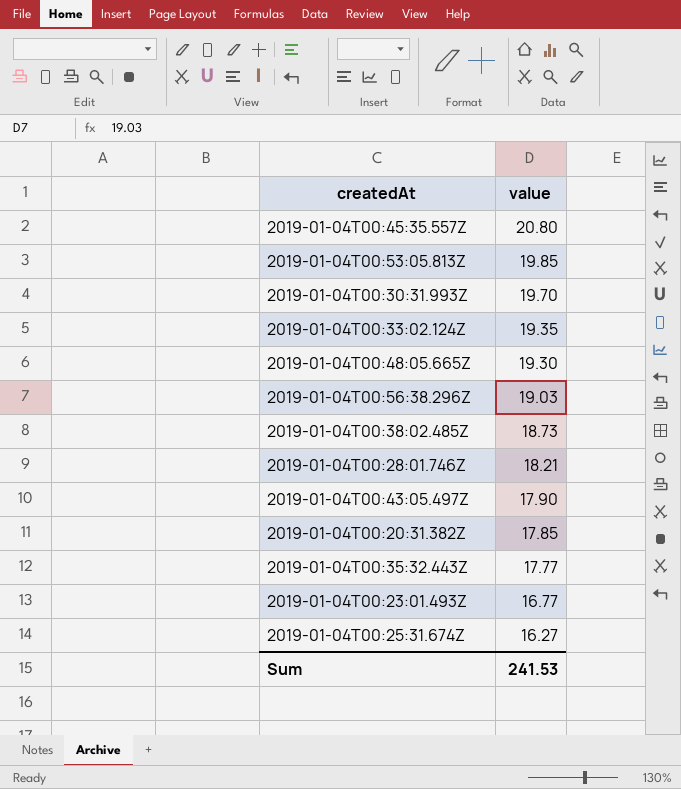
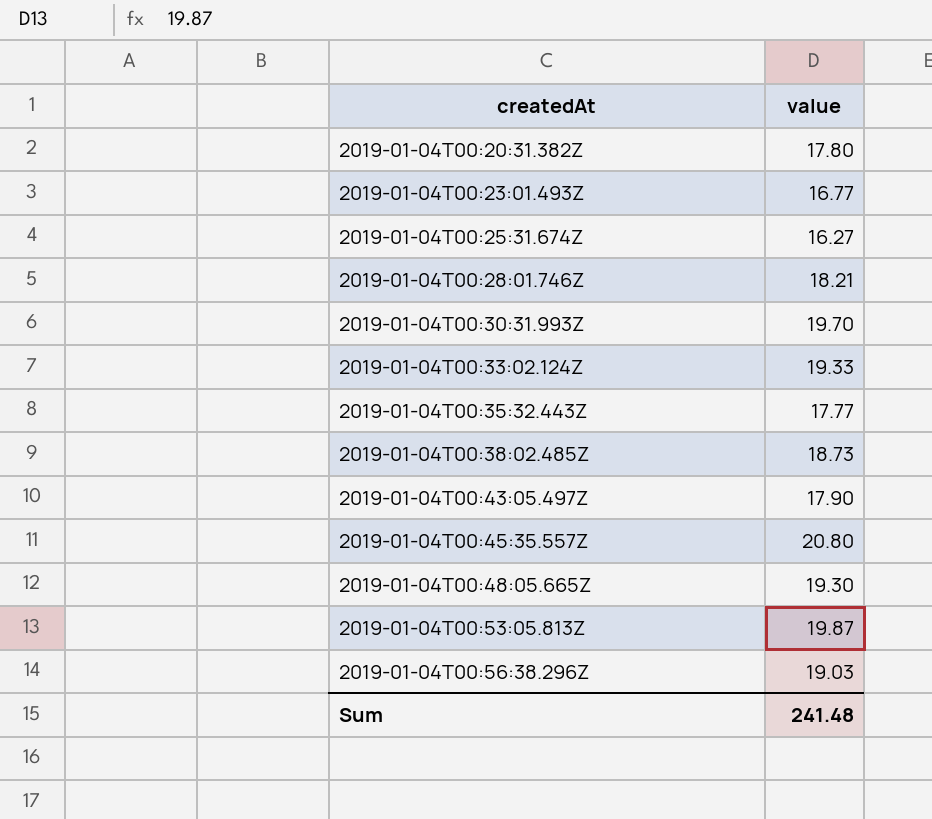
row order: value descending -> createdAt ascending
2019-01-04T00:20:31.382Z | value: 17.85 -> 17.80
2019-01-04T00:33:02.124Z | value: 19.35 -> 19.33
2019-01-04T00:53:05.813Z | value: 19.85 -> 19.87
Sum | value: 241.53 -> 241.48

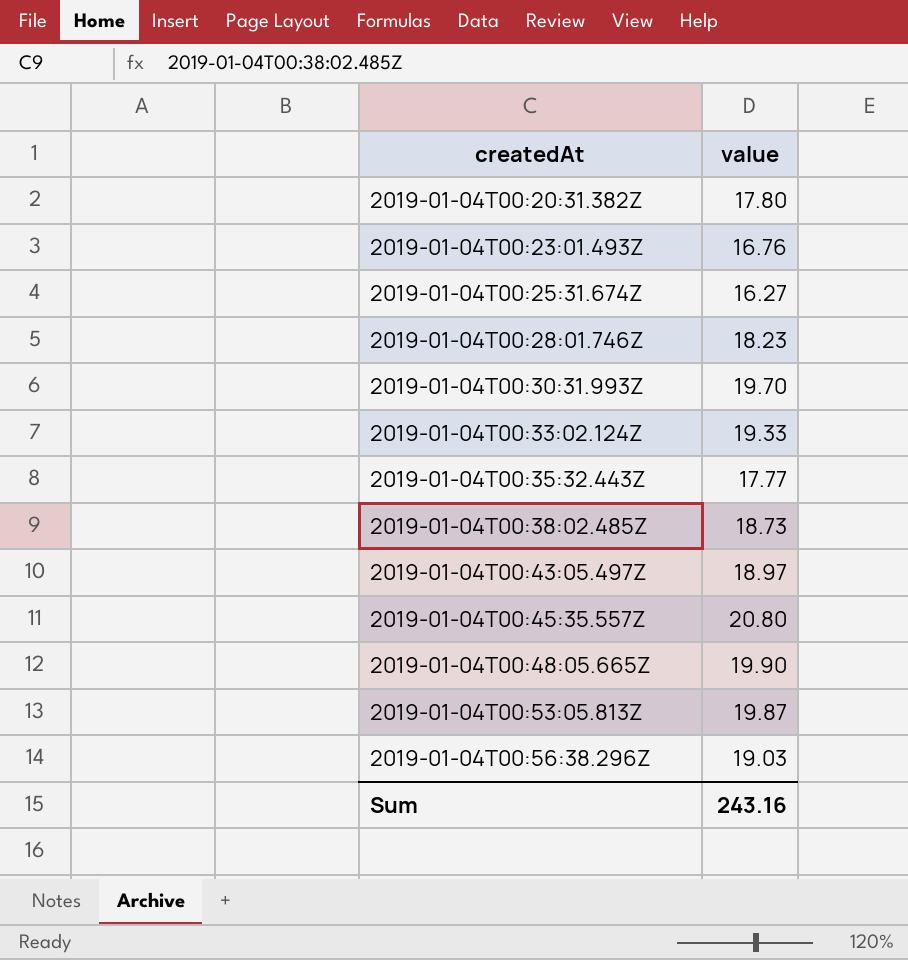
2019-01-04T00:23:01.493Z | value: 16.77 -> 16.76
2019-01-04T00:28:01.746Z | value: 18.21 -> 18.23
2019-01-04T00:43:05.497Z | value: 17.90 -> 18.97
2019-01-04T00:48:05.665Z | value: 19.30 -> 19.90
Sum | value: 241.48 -> 243.16

